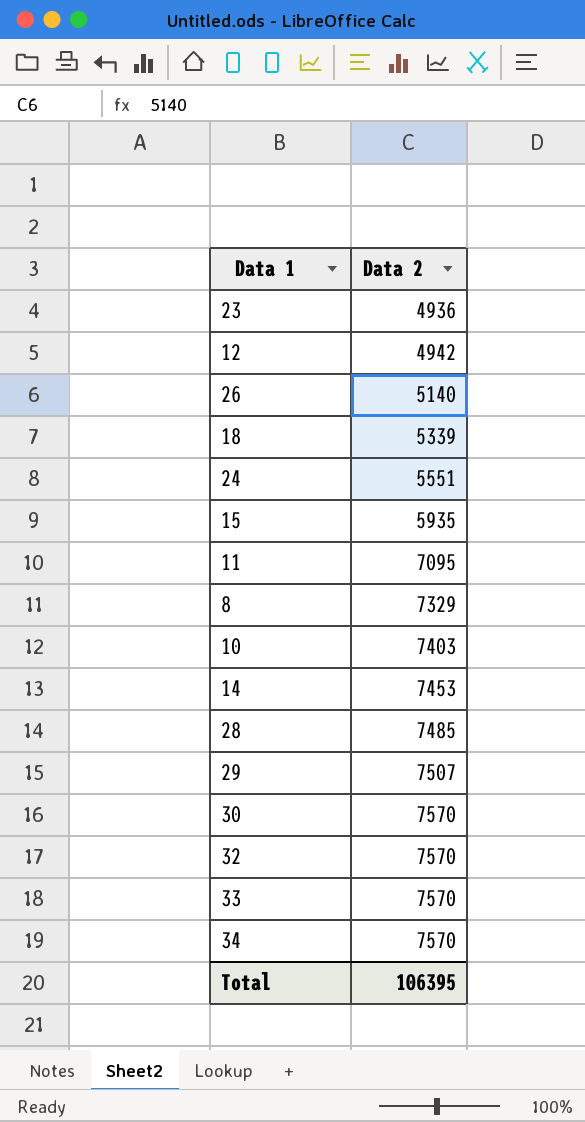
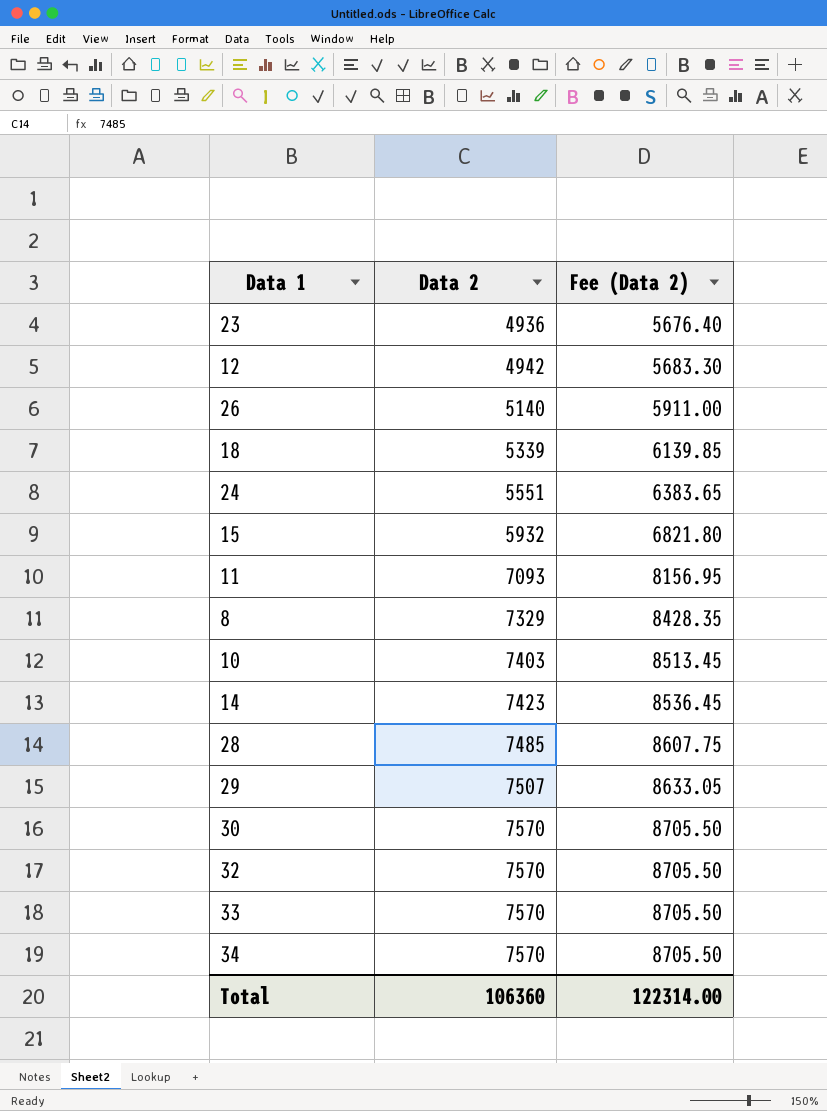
column Fee (Data 2) | formula: none -> [Data 2] * 1.15
15 | Data 2: 5935 -> 5932
11 | Data 2: 7095 -> 7093
14 | Data 2: 7453 -> 7423
Total | Data 2: 106395 -> 106360

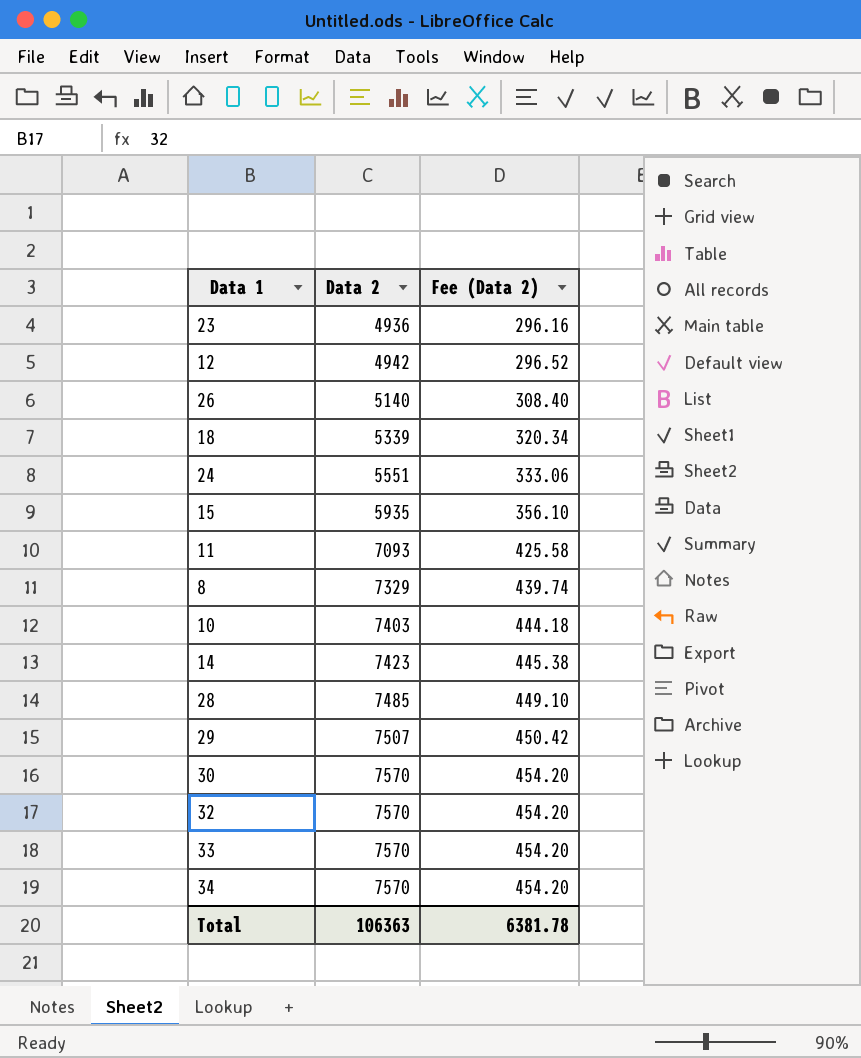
column Fee (Data 2) | formula: [Data 2] * 1.15 -> [Data 2] * 0.06
15 | Data 2: 5932 -> 5935
Total | Data 2: 106360 -> 106363
Total | Fee (Data 2): 122314.00 -> 6381.78

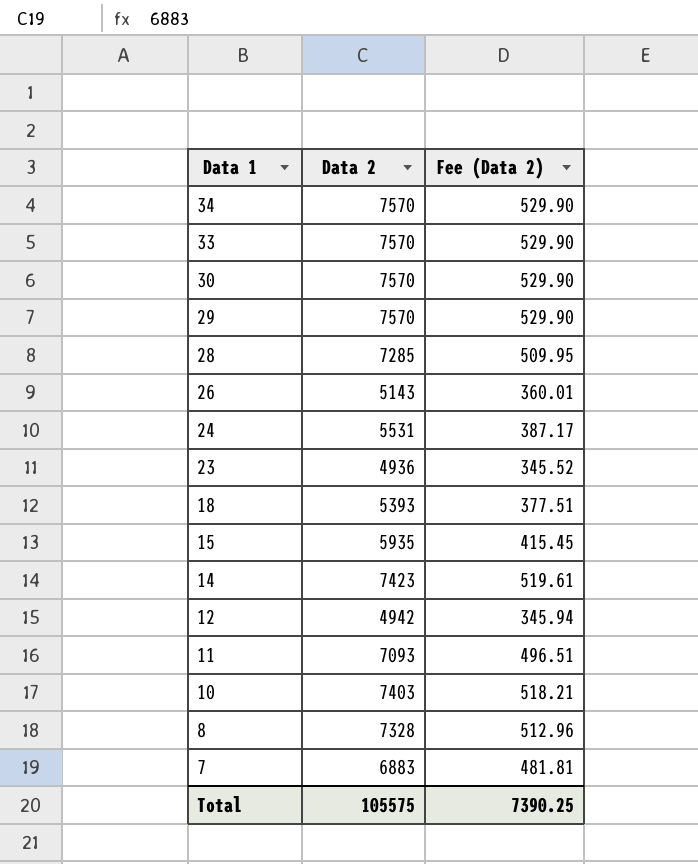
row order: Data 2 ascending -> Data 1 descending
column Fee (Data 2) | formula: [Data 2] * 0.06 -> [Data 2] * 0.07
row 32: 7570 | 454.20 -> none
29 | Data 2: 7507 -> 7570
28 | Data 2: 7485 -> 7285
26 | Data 2: 5140 -> 5143
24 | Data 2: 5551 -> 5531
18 | Data 2: 5339 -> 5393
8 | Data 2: 7329 -> 7328
row 7: none -> 6883 | 481.81
Total | Data 2: 106363 -> 105575
Total | Fee (Data 2): 6381.78 -> 7390.25

